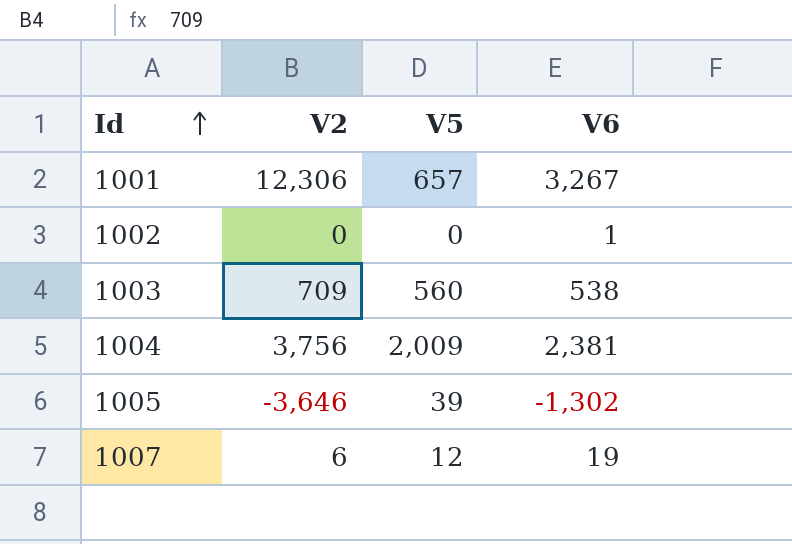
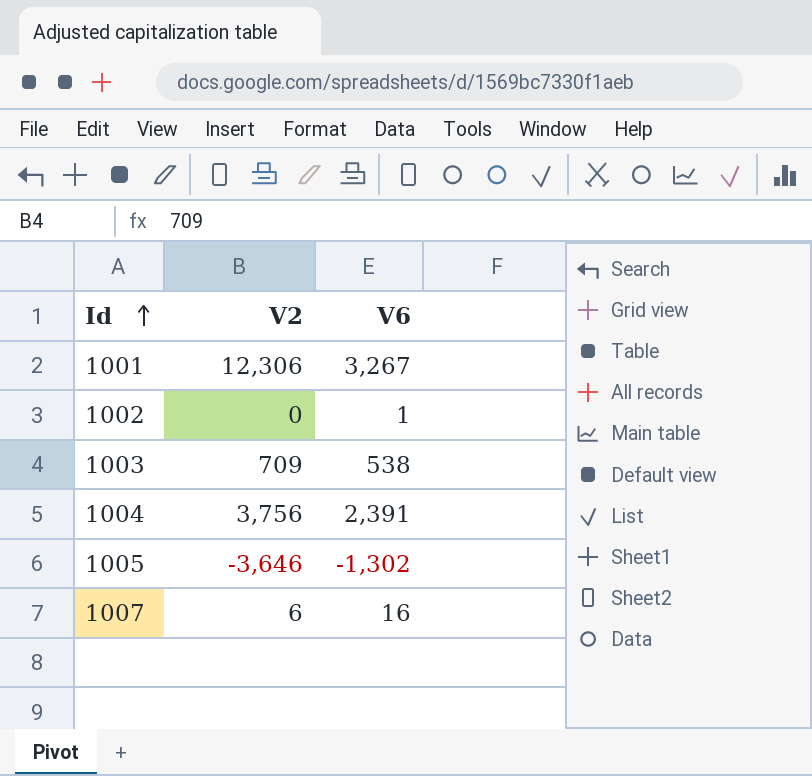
column V5 | position: 3 -> none
1004 | V6: 2,381 -> 2,391
1007 | V6: 19 -> 16

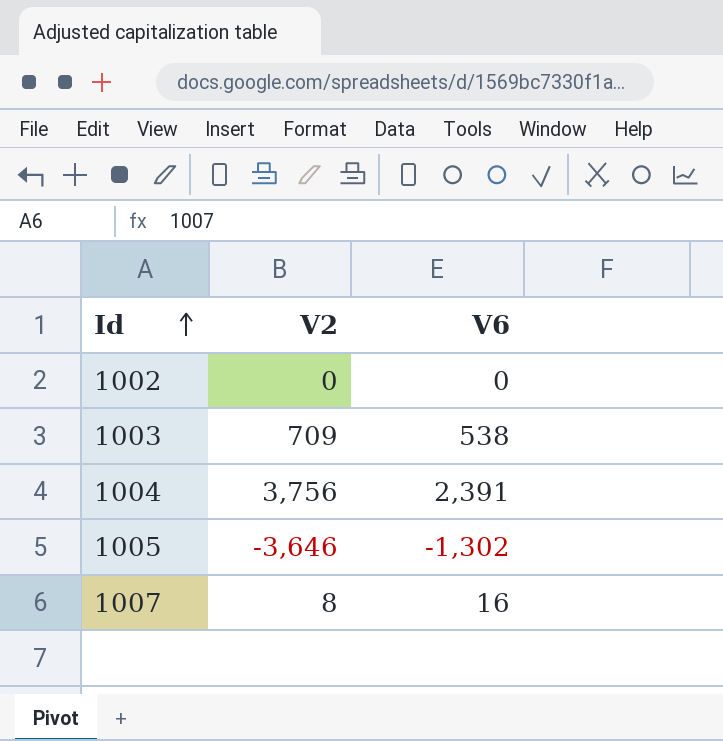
row 1001: 12,306 | 3,267 -> none
1002 | V6: 1 -> 0
1007 | V2: 6 -> 8

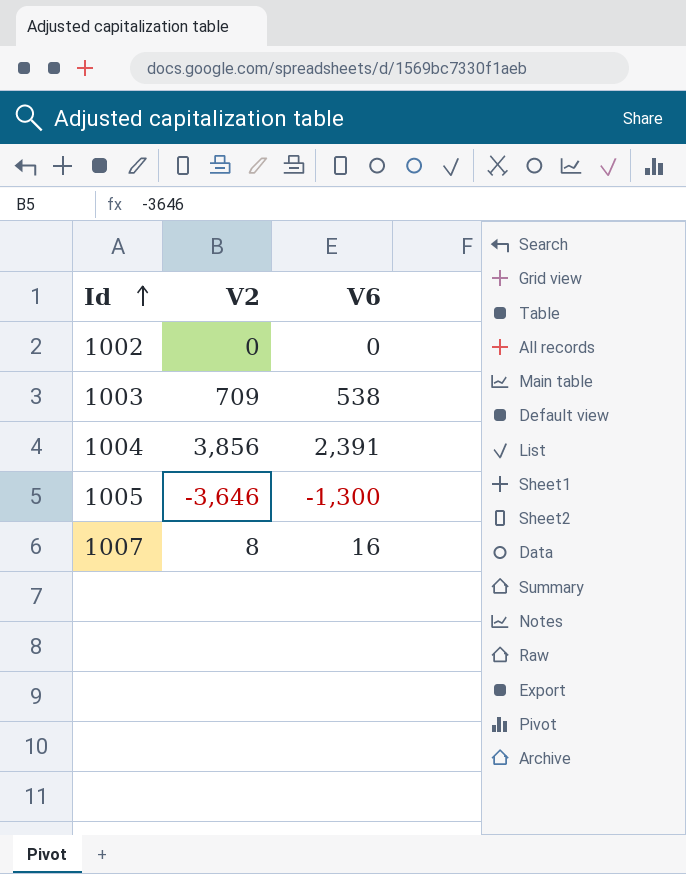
1004 | V2: 3,756 -> 3,856
1005 | V6: -1,302 -> -1,300

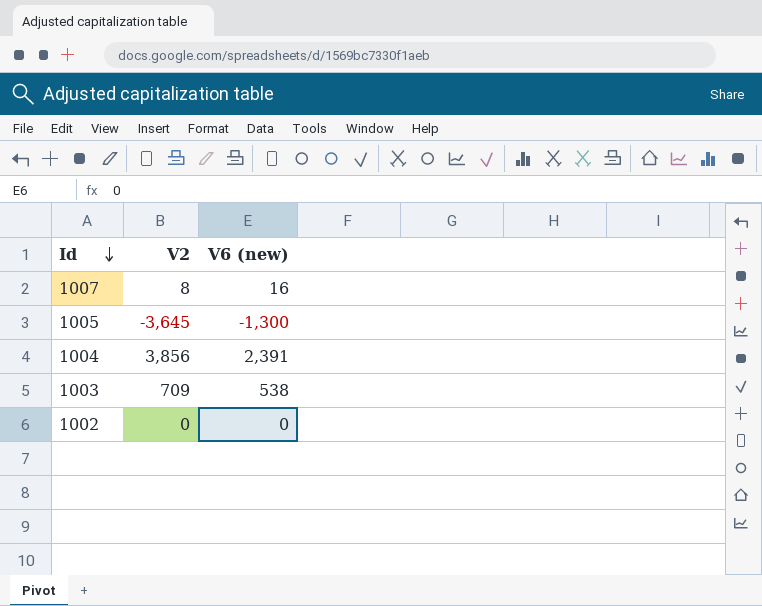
row order: Id ascending -> Id descending
column name: V6 -> V6 (new)
1005 | V2: -3,646 -> -3,645

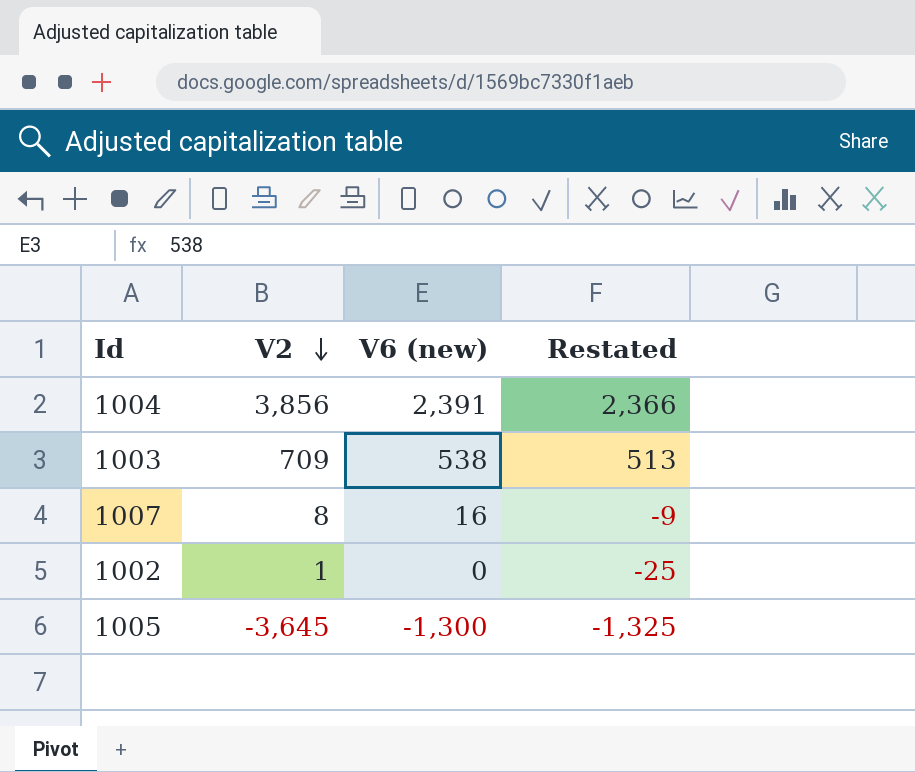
row order: Id descending -> V2 descending
column Restated | formula: none -> [V6 (new)] - 25
1002 | V2: 0 -> 1

